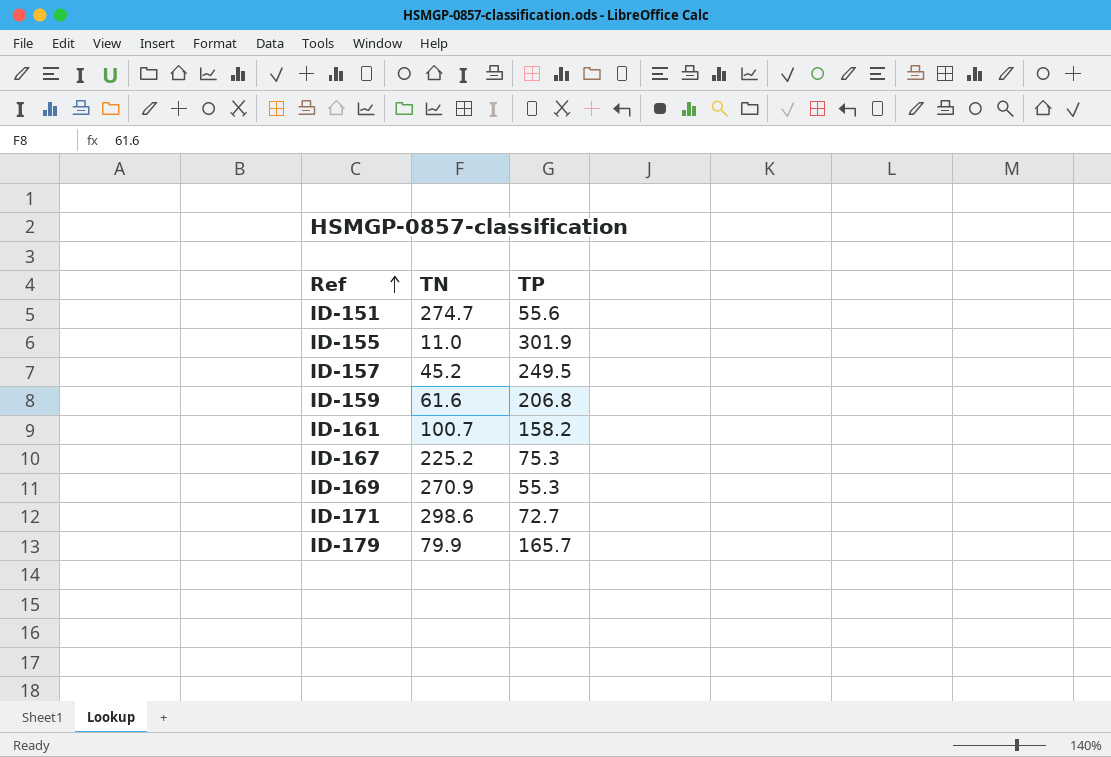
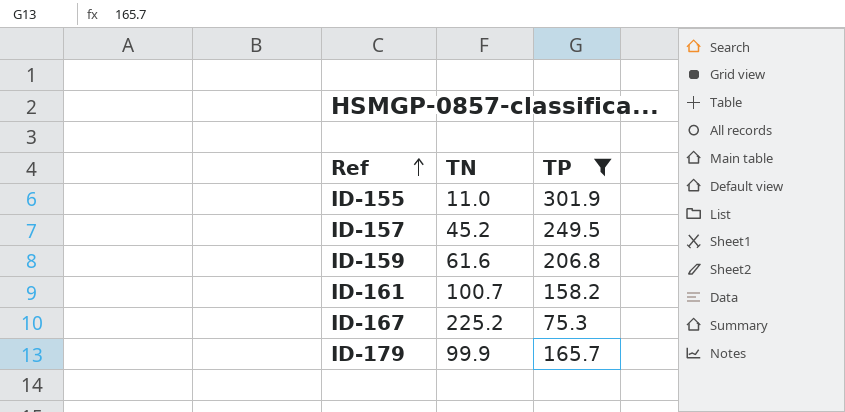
filter: none -> TP >= 75.3
ID-179 | TN: 79.9 -> 99.9

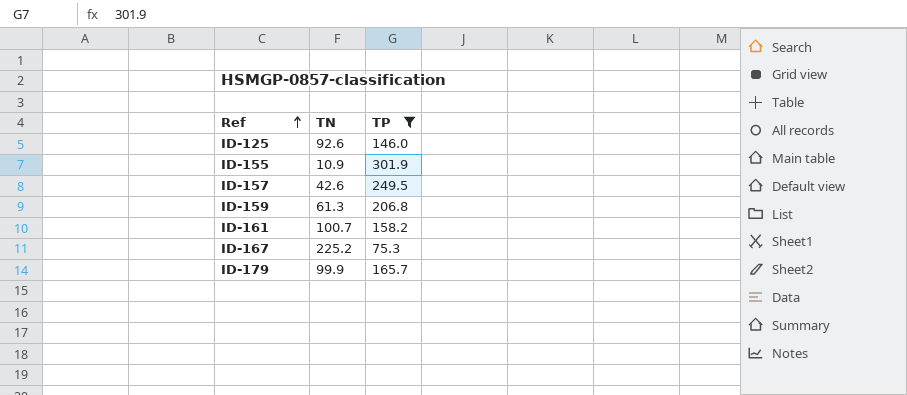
row ID-125: none -> 92.6 | 146.0
ID-155 | TN: 11.0 -> 10.9
ID-157 | TN: 45.2 -> 42.6
ID-159 | TN: 61.6 -> 61.3

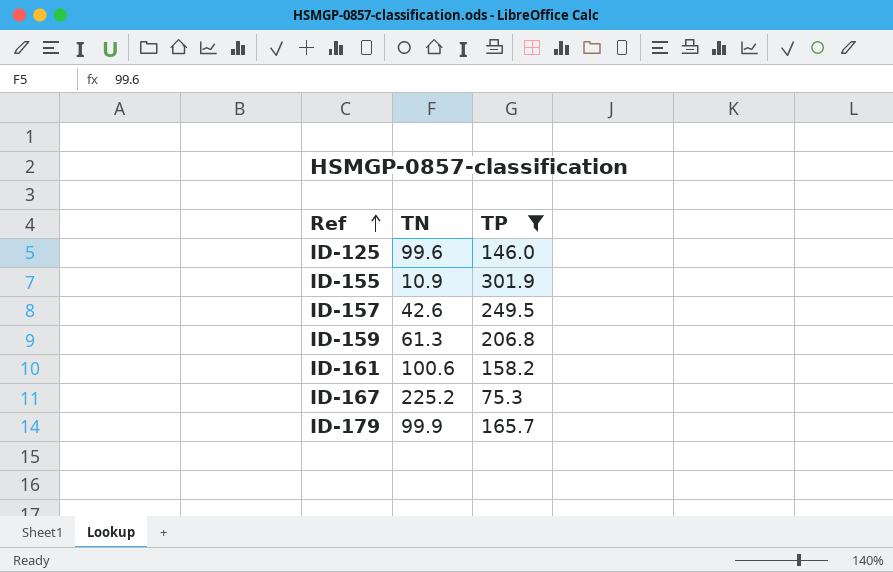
ID-125 | TN: 92.6 -> 99.6
ID-161 | TN: 100.7 -> 100.6

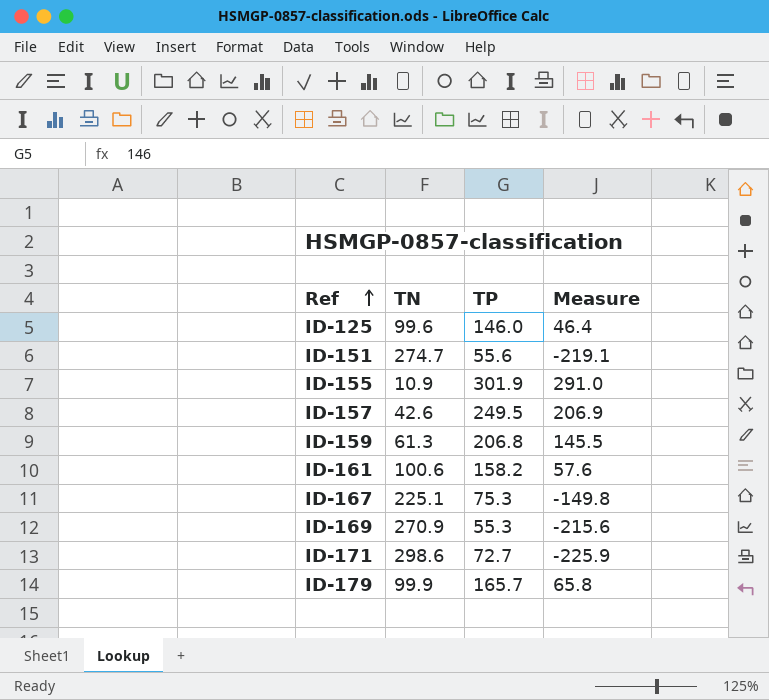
filter: TP >= 75.3 -> none
column Measure | formula: none -> [TP] - [TN]
ID-167 | TN: 225.2 -> 225.1

